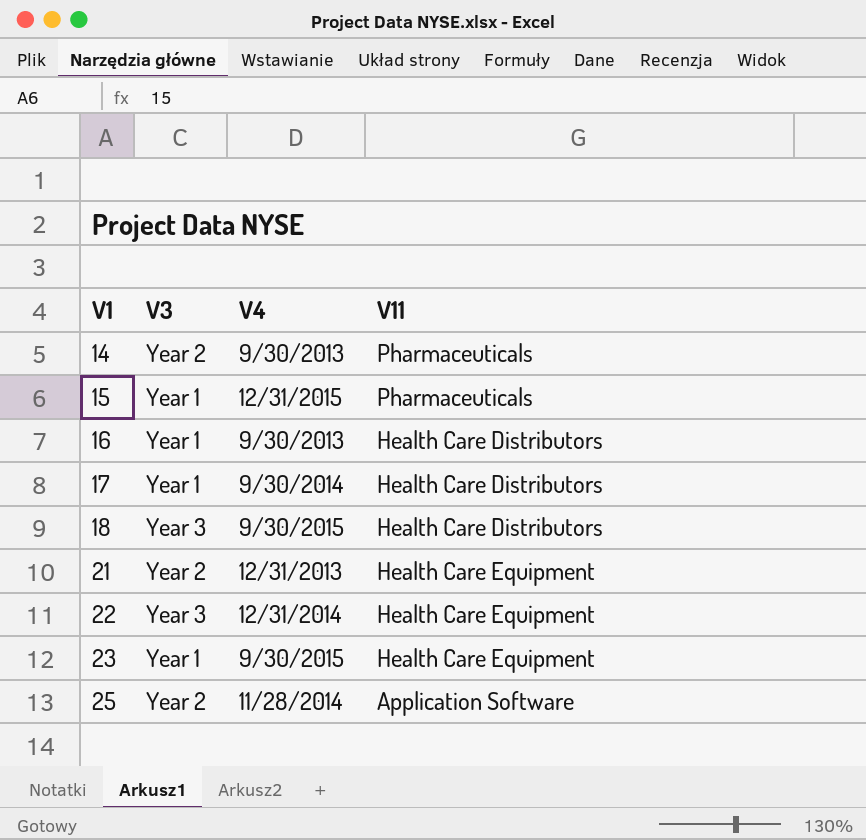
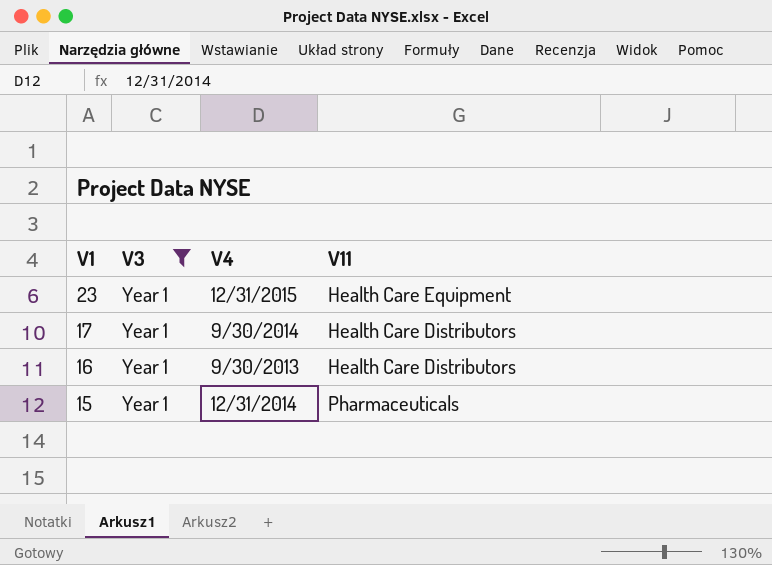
filter: none -> V3 = Year 1
row order: V1 ascending -> V1 descending
23 | V4: 9/30/2015 -> 12/31/2015
15 | V4: 12/31/2015 -> 12/31/2014

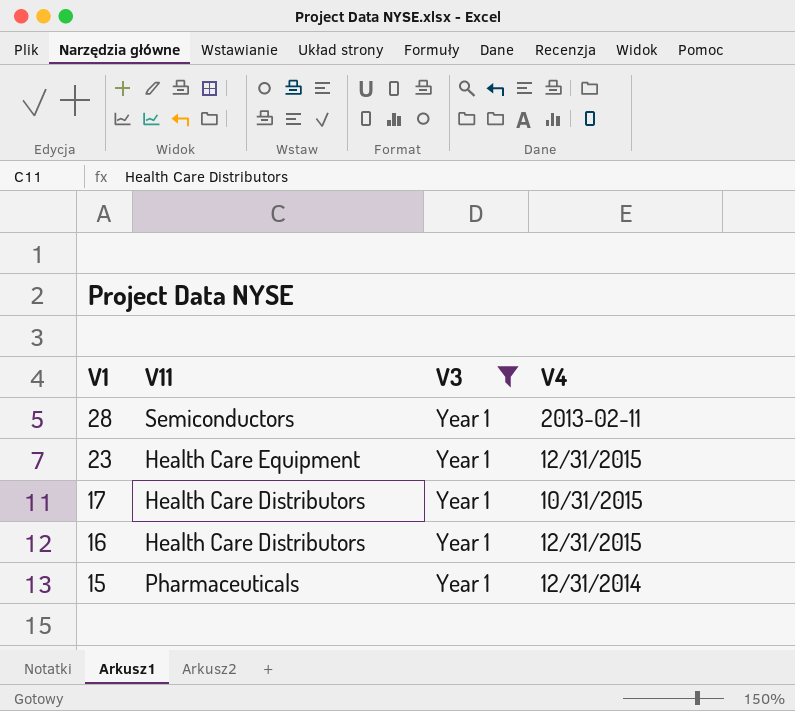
column V11 | position: 4 -> 2
row 28: none -> Semiconductors | Year 1 | 2013-02-11
17 | V4: 9/30/2014 -> 10/31/2015
16 | V4: 9/30/2013 -> 12/31/2015

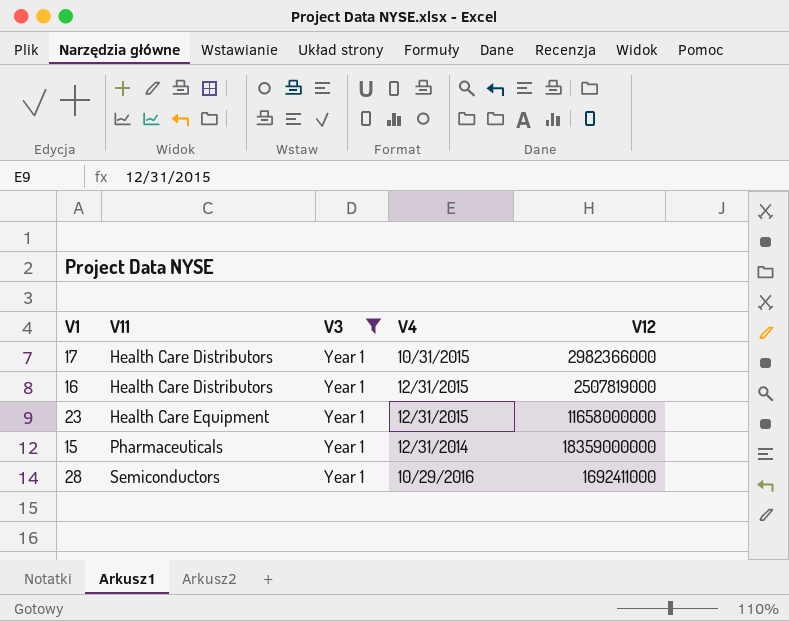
row order: V1 descending -> V11 ascending
column V12 | position: none -> 5
28 | V4: 2013-02-11 -> 10/29/2016

